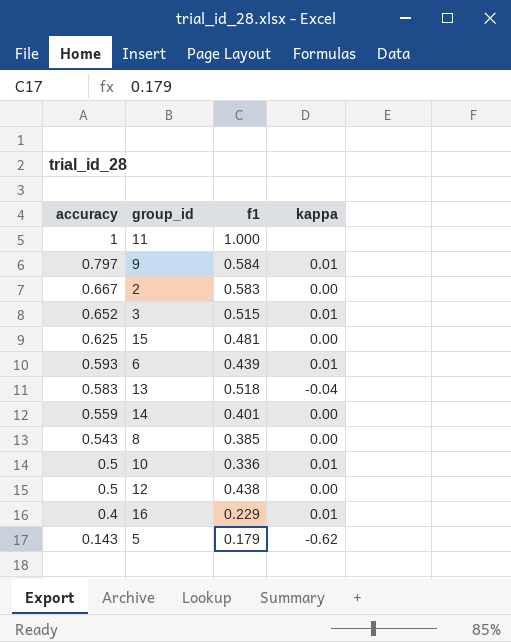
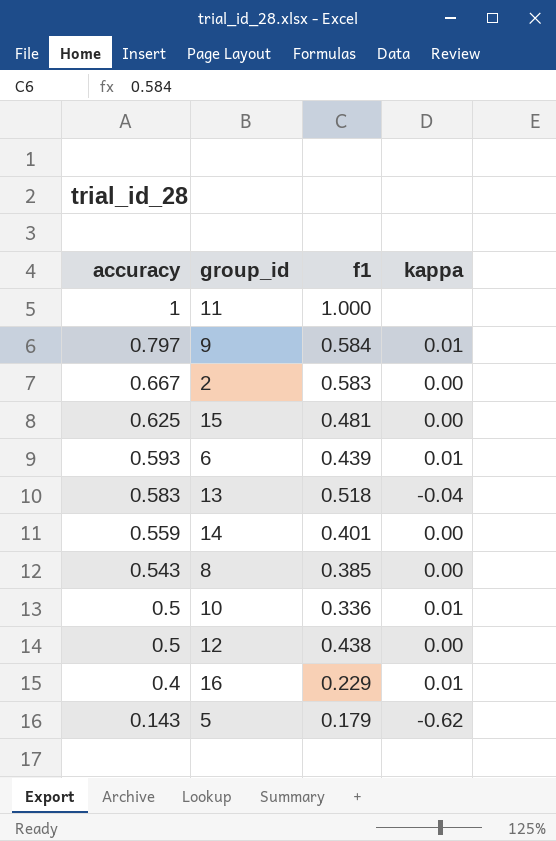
row 3: 0.652 | 0.515 | 0.01 -> none

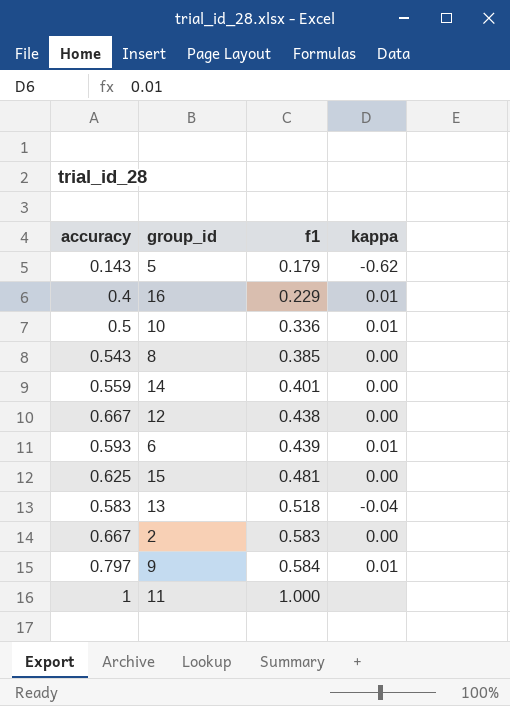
row order: accuracy descending -> f1 ascending
12 | accuracy: 0.5 -> 0.667

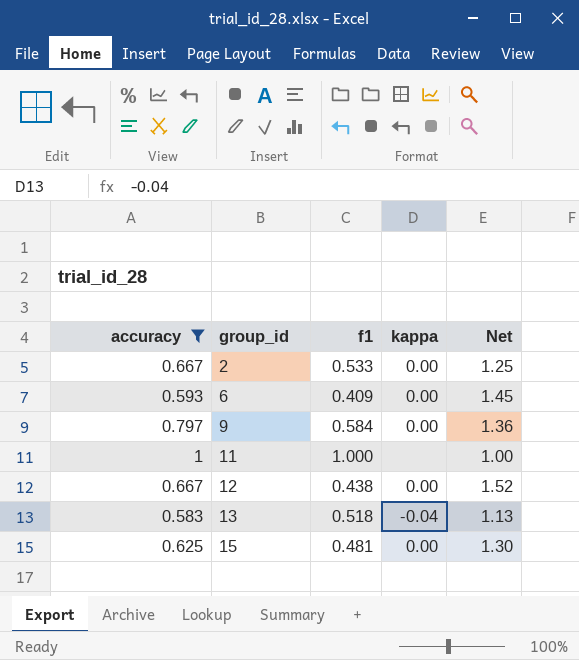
filter: none -> accuracy >= 0.583
row order: f1 ascending -> group_id ascending
column Net | formula: none -> [accuracy] / [f1]
2 | f1: 0.583 -> 0.533
6 | f1: 0.439 -> 0.409
6 | kappa: 0.01 -> 0.00
9 | kappa: 0.01 -> 0.00

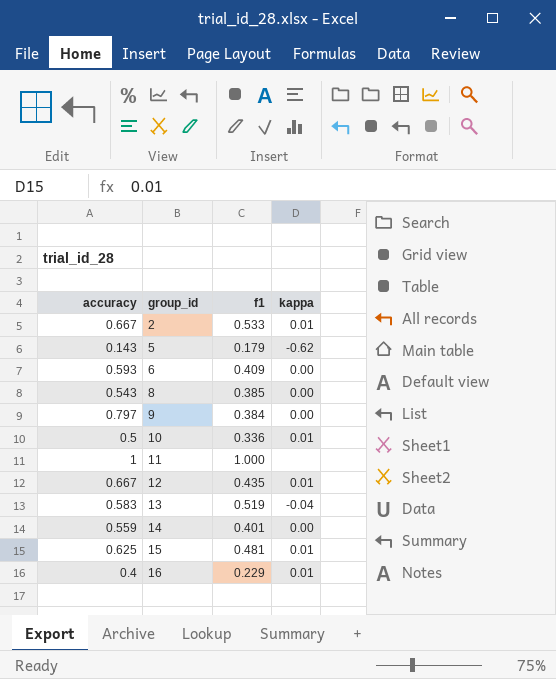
filter: accuracy >= 0.583 -> none
column Net | formula: [accuracy] / [f1] -> none
2 | kappa: 0.00 -> 0.01
9 | f1: 0.584 -> 0.384
12 | f1: 0.438 -> 0.435
12 | kappa: 0.00 -> 0.01
13 | f1: 0.518 -> 0.519
15 | kappa: 0.00 -> 0.01

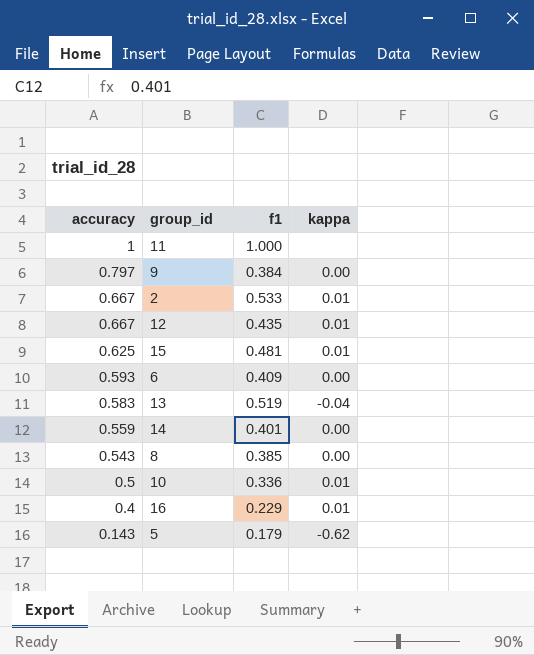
row order: group_id ascending -> accuracy descending

